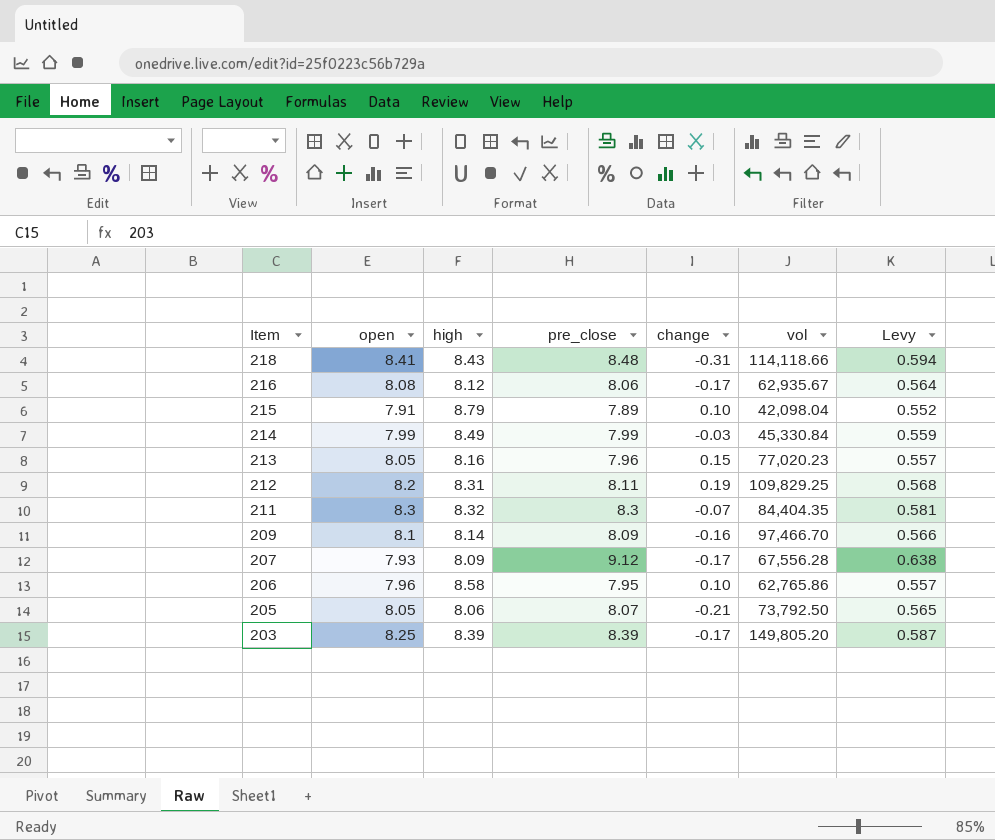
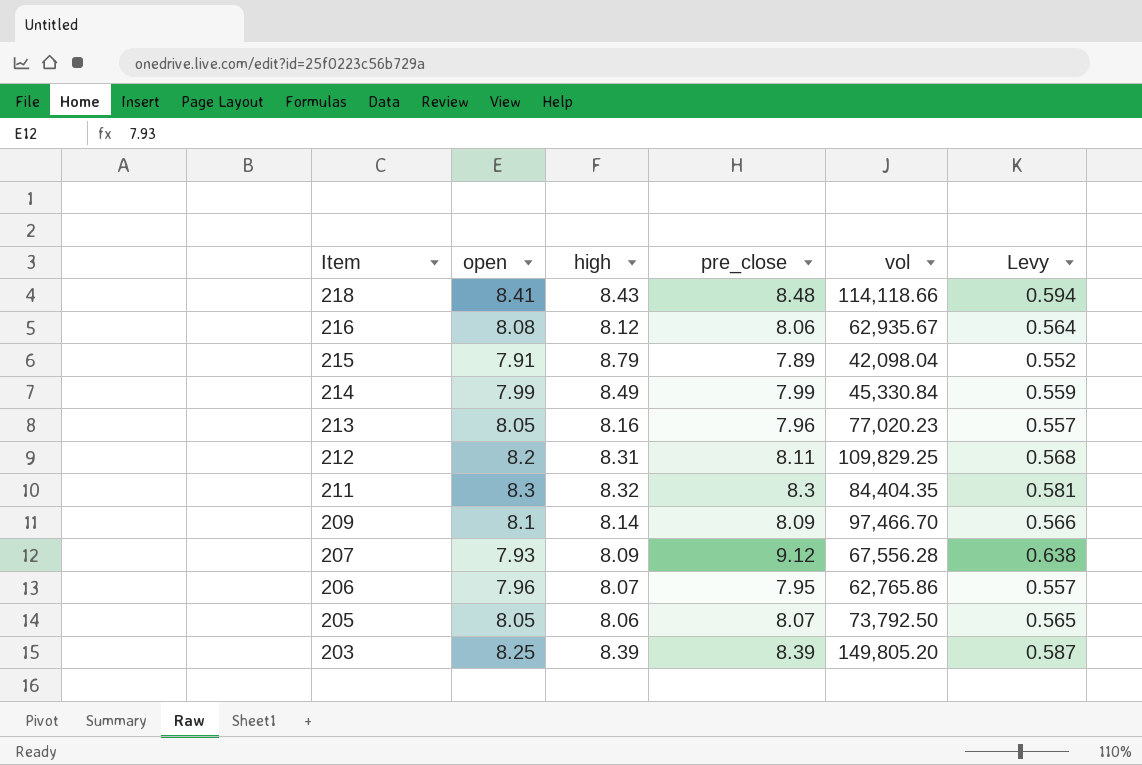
column change | position: 5 -> none
206 | high: 8.58 -> 8.07

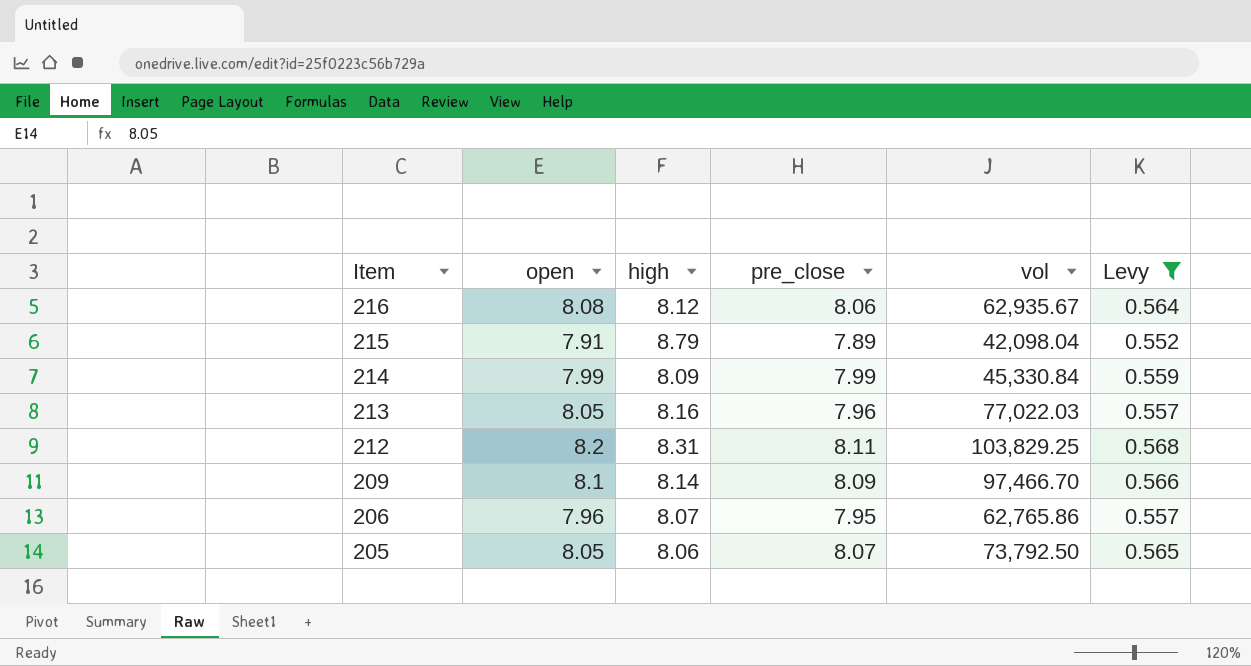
filter: none -> Levy <= 0.568
214 | high: 8.49 -> 8.09
213 | vol: 77,020.23 -> 77,022.03
212 | vol: 109,829.25 -> 103,829.25

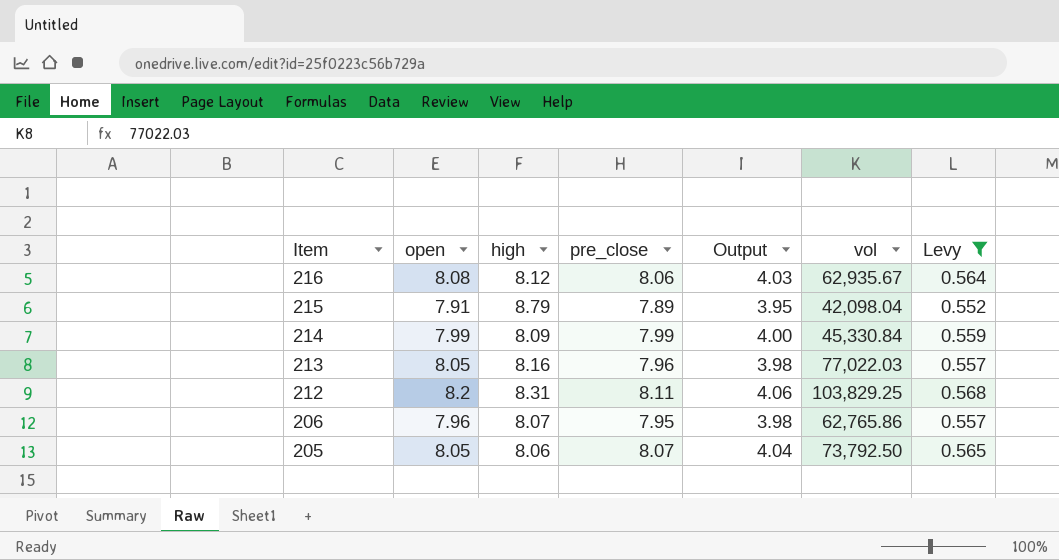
column Output | formula: none -> [pre_close] * 0.5
row 209: 8.1 | 8.14 | 8.09 | 97,466.70 | 0.566 -> none

